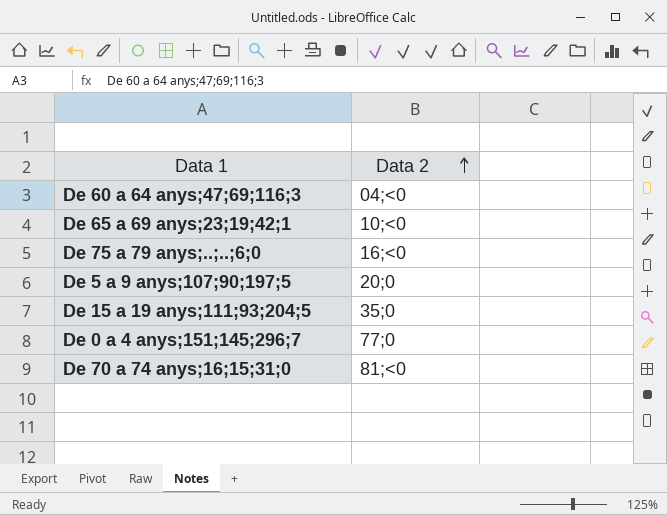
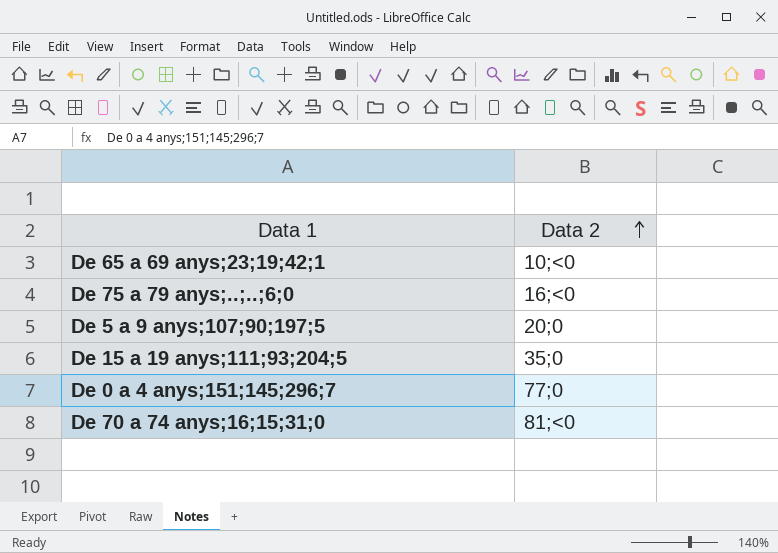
row De 60 a 64 anys;47;69;116;3: 04;<0 -> none

